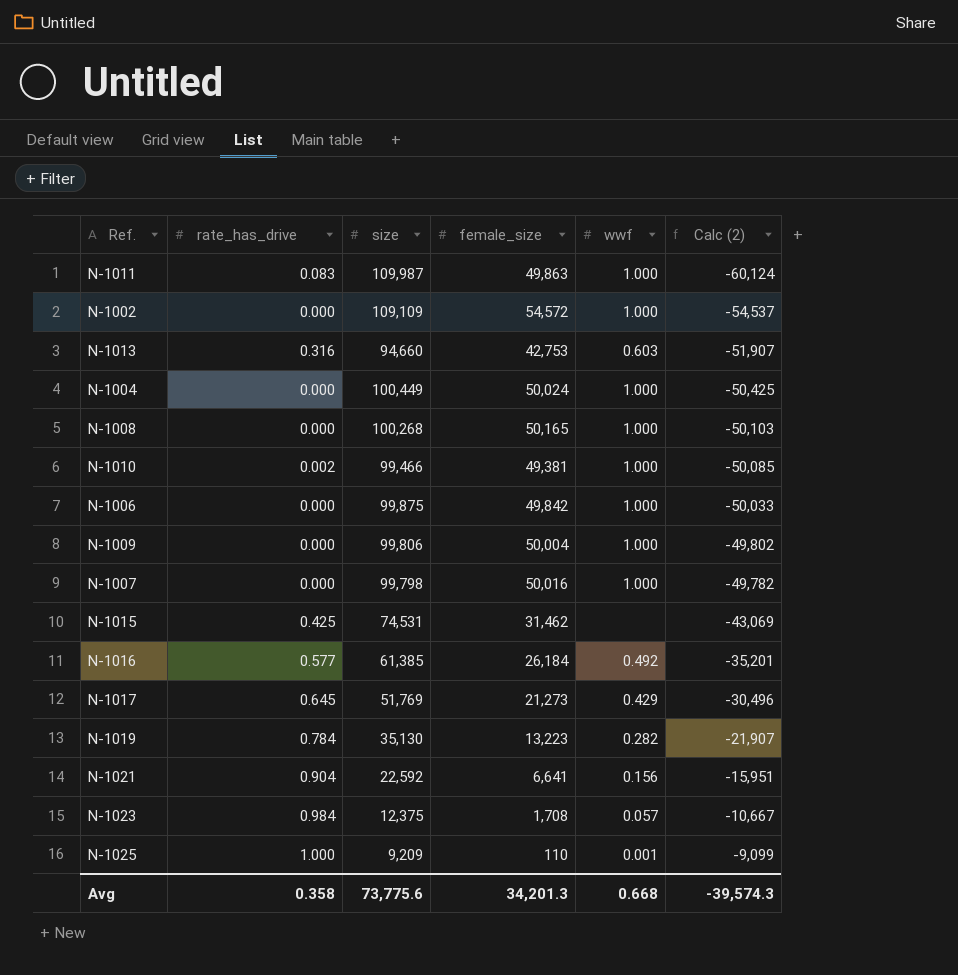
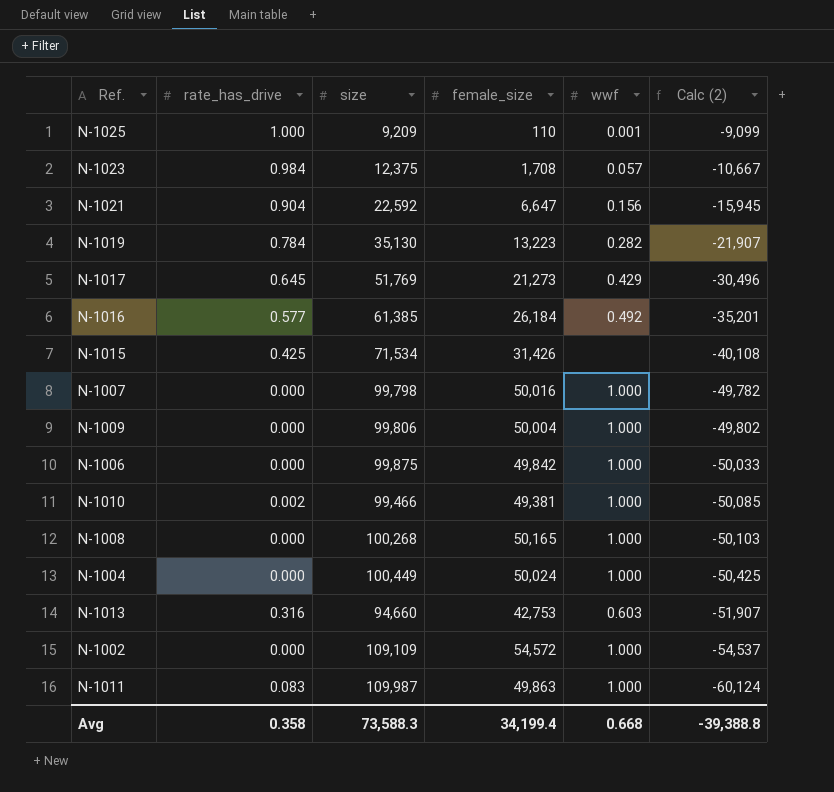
row order: Calc (2) ascending -> Calc (2) descending
N-1021 | female_size: 6,641 -> 6,647
N-1021 | Calc (2): -15,951 -> -15,945
N-1015 | size: 74,531 -> 71,534
N-1015 | female_size: 31,462 -> 31,426
N-1015 | Calc (2): -43,069 -> -40,108
Avg | size: 73,775.6 -> 73,588.3
Avg | female_size: 34,201.3 -> 34,199.4
Avg | Calc (2): -39,574.3 -> -39,388.8

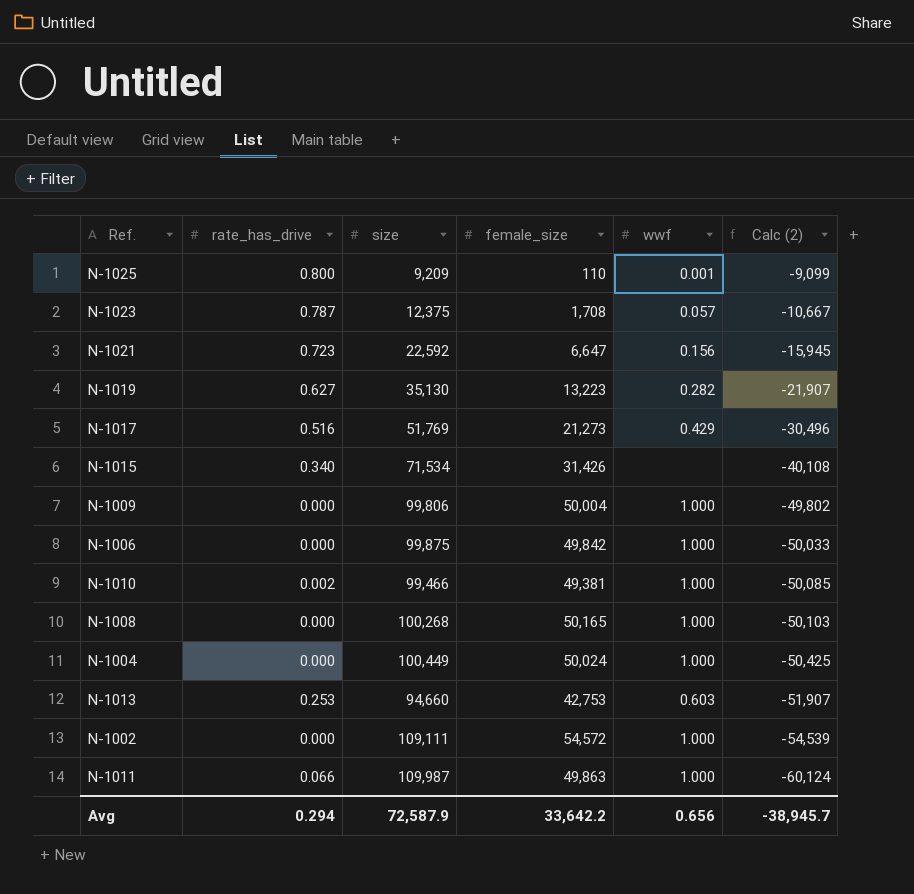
row N-1016: 0.577 | 61,385 | 26,184 | 0.492 | -35,201 -> none
row N-1007: 0.000 | 99,798 | 50,016 | 1.000 | -49,782 -> none
N-1025 | rate_has_drive: 1.000 -> 0.800
N-1023 | rate_has_drive: 0.984 -> 0.787
N-1021 | rate_has_drive: 0.904 -> 0.723
N-1019 | rate_has_drive: 0.784 -> 0.627
N-1017 | rate_has_drive: 0.645 -> 0.516
N-1015 | rate_has_drive: 0.425 -> 0.340
N-1013 | rate_has_drive: 0.316 -> 0.253
N-1002 | size: 109,109 -> 109,111
N-1002 | Calc (2): -54,537 -> -54,539
N-1011 | rate_has_drive: 0.083 -> 0.066
Avg | rate_has_drive: 0.358 -> 0.294
Avg | size: 73,588.3 -> 72,587.9
Avg | female_size: 34,199.4 -> 33,642.2
Avg | wwf: 0.668 -> 0.656
Avg | Calc (2): -39,388.8 -> -38,945.7

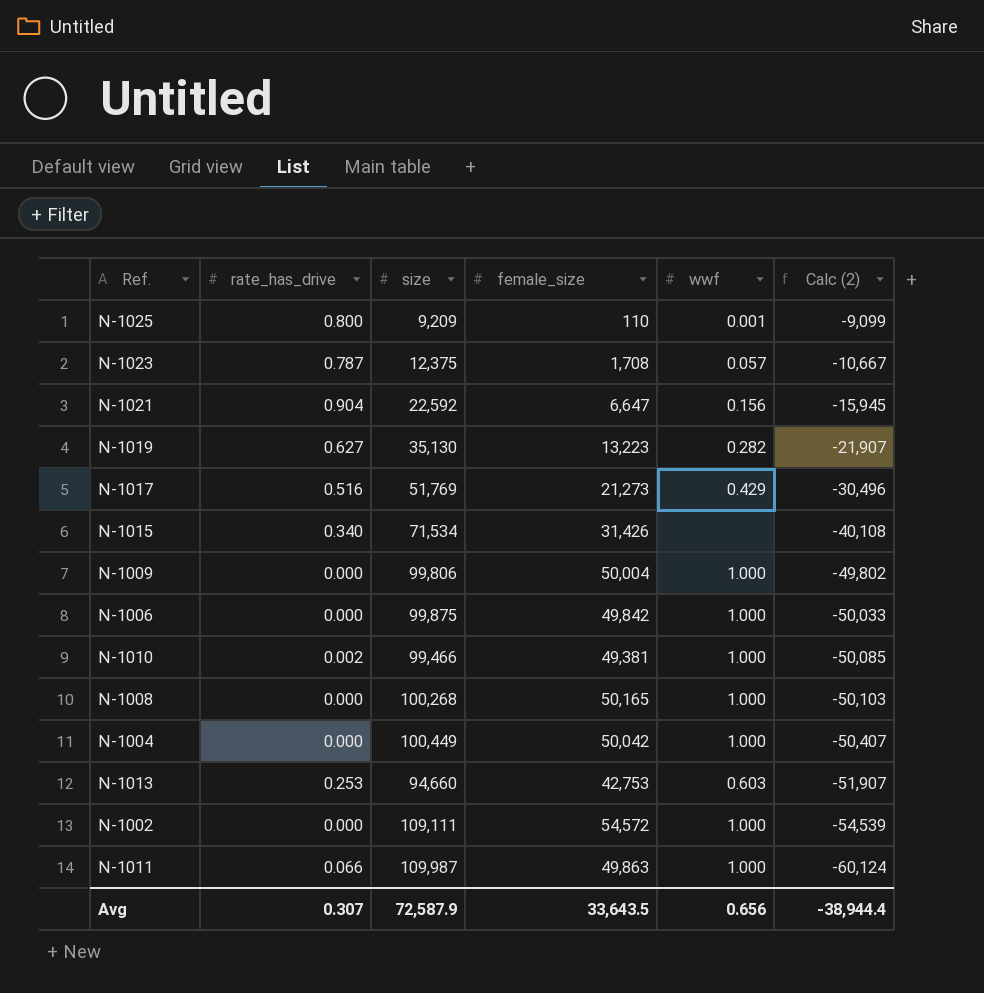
N-1021 | rate_has_drive: 0.723 -> 0.904
N-1004 | female_size: 50,024 -> 50,042
N-1004 | Calc (2): -50,425 -> -50,407
Avg | rate_has_drive: 0.294 -> 0.307
Avg | female_size: 33,642.2 -> 33,643.5
Avg | Calc (2): -38,945.7 -> -38,944.4

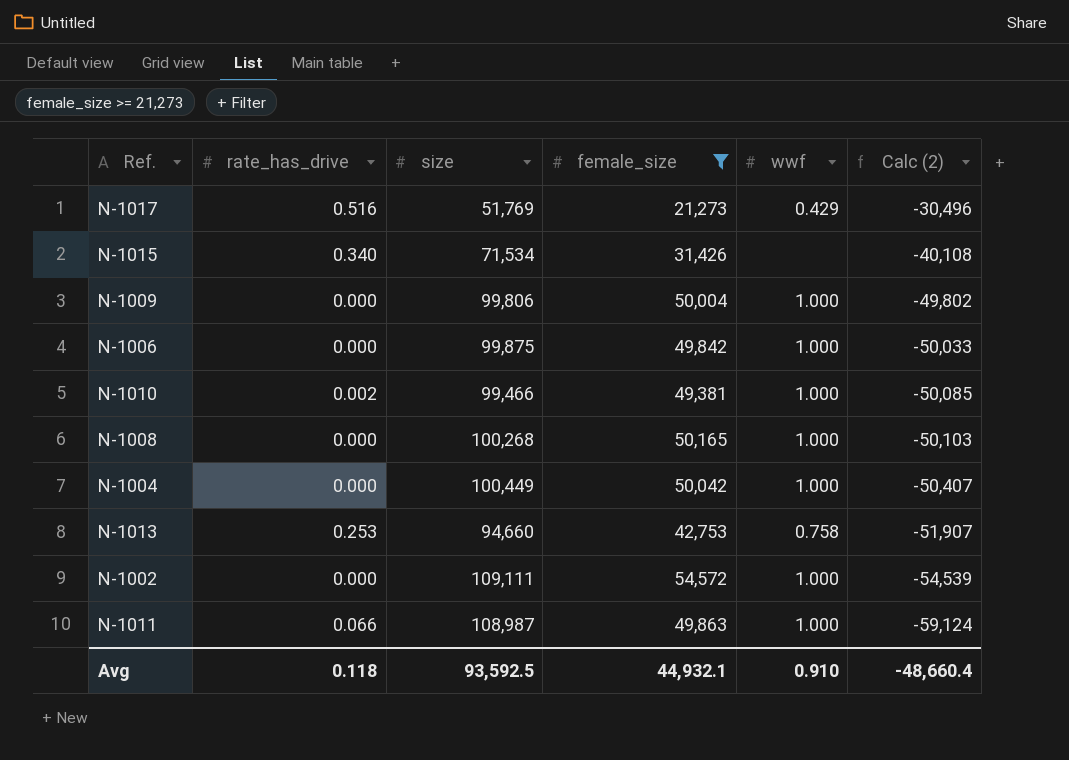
filter: none -> female_size >= 21,273
N-1013 | wwf: 0.603 -> 0.758
N-1011 | size: 109,987 -> 108,987
N-1011 | Calc (2): -60,124 -> -59,124
Avg | rate_has_drive: 0.307 -> 0.118
Avg | size: 72,587.9 -> 93,592.5
Avg | female_size: 33,643.5 -> 44,932.1
Avg | wwf: 0.656 -> 0.910
Avg | Calc (2): -38,944.4 -> -48,660.4

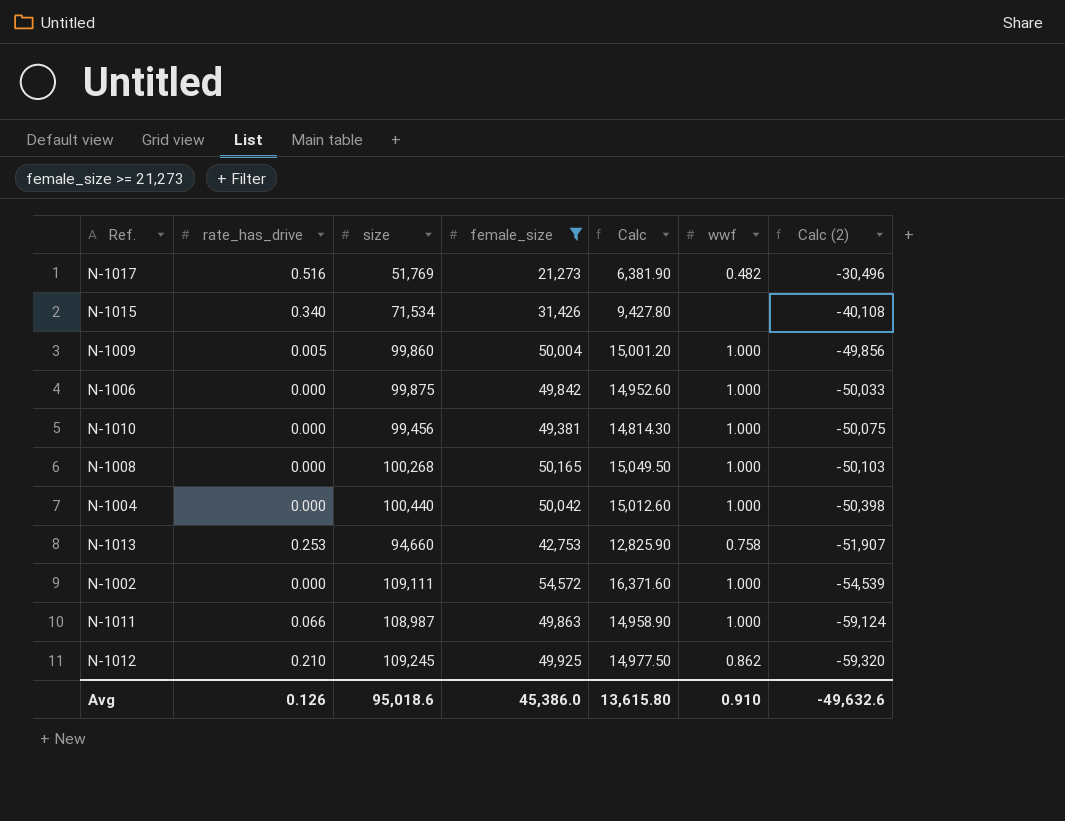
column Calc | formula: none -> [female_size] * 0.3
N-1017 | wwf: 0.429 -> 0.482
N-1009 | rate_has_drive: 0.000 -> 0.005
N-1009 | size: 99,806 -> 99,860
N-1009 | Calc (2): -49,802 -> -49,856
N-1010 | rate_has_drive: 0.002 -> 0.000
N-1010 | size: 99,466 -> 99,456
N-1010 | Calc (2): -50,085 -> -50,075
N-1004 | size: 100,449 -> 100,440
N-1004 | Calc (2): -50,407 -> -50,398
row N-1012: none -> 0.210 | 109,245 | 49,925 | 14,977.50 | 0.862 | -59,320
Avg | rate_has_drive: 0.118 -> 0.126
Avg | size: 93,592.5 -> 95,018.6
Avg | female_size: 44,932.1 -> 45,386.0
Avg | Calc (2): -48,660.4 -> -49,632.6

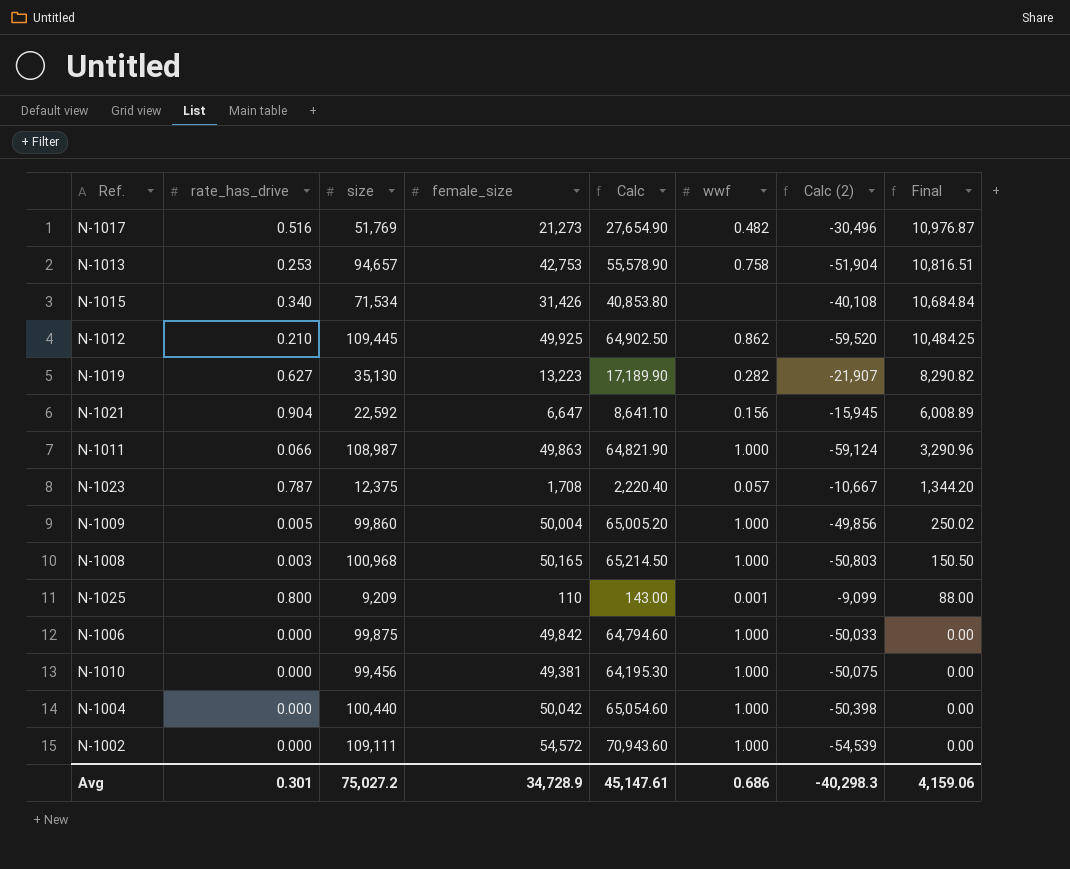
filter: female_size >= 21,273 -> none
row order: Calc (2) descending -> Final descending
column Calc | formula: [female_size] * 0.3 -> [female_size] * 1.3
column Final | formula: none -> [rate_has_drive] * [female_size]
N-1013 | size: 94,660 -> 94,657
N-1013 | Calc (2): -51,907 -> -51,904
N-1012 | size: 109,245 -> 109,445
N-1012 | Calc (2): -59,320 -> -59,520
N-1008 | rate_has_drive: 0.000 -> 0.003
N-1008 | size: 100,268 -> 100,968
N-1008 | Calc (2): -50,103 -> -50,803
Avg | rate_has_drive: 0.126 -> 0.301
Avg | size: 95,018.6 -> 75,027.2
Avg | female_size: 45,386.0 -> 34,728.9
Avg | Calc: 13,615.80 -> 45,147.61
Avg | wwf: 0.910 -> 0.686
Avg | Calc (2): -49,632.6 -> -40,298.3

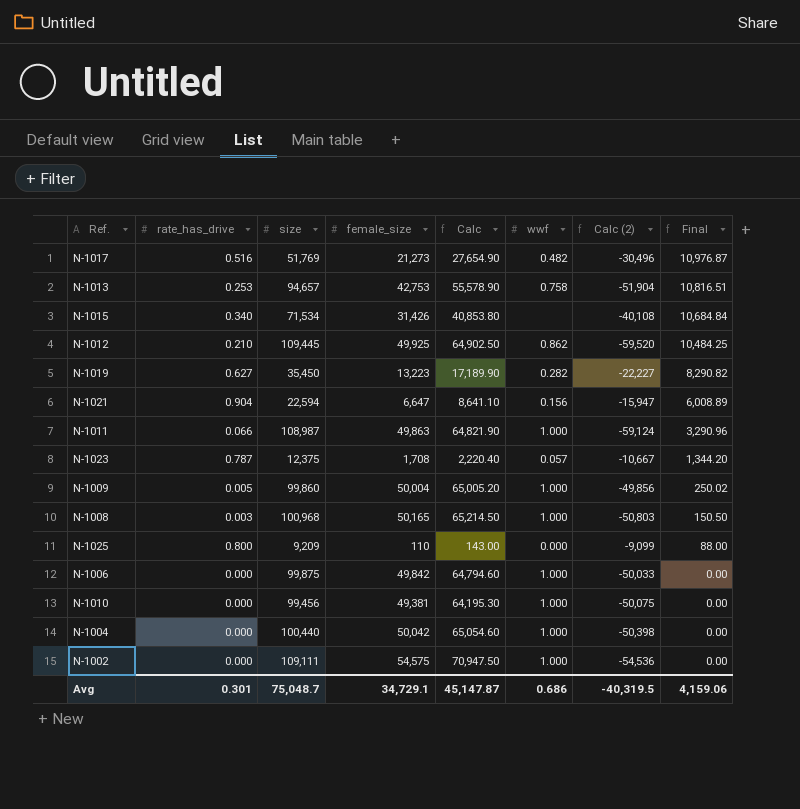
N-1019 | size: 35,130 -> 35,450
N-1019 | Calc (2): -21,907 -> -22,227
N-1021 | size: 22,592 -> 22,594
N-1021 | Calc (2): -15,945 -> -15,947
N-1025 | wwf: 0.001 -> 0.000
N-1002 | female_size: 54,572 -> 54,575
N-1002 | Calc: 70,943.60 -> 70,947.50
N-1002 | Calc (2): -54,539 -> -54,536
Avg | size: 75,027.2 -> 75,048.7
Avg | female_size: 34,728.9 -> 34,729.1
Avg | Calc: 45,147.61 -> 45,147.87
Avg | Calc (2): -40,298.3 -> -40,319.5

